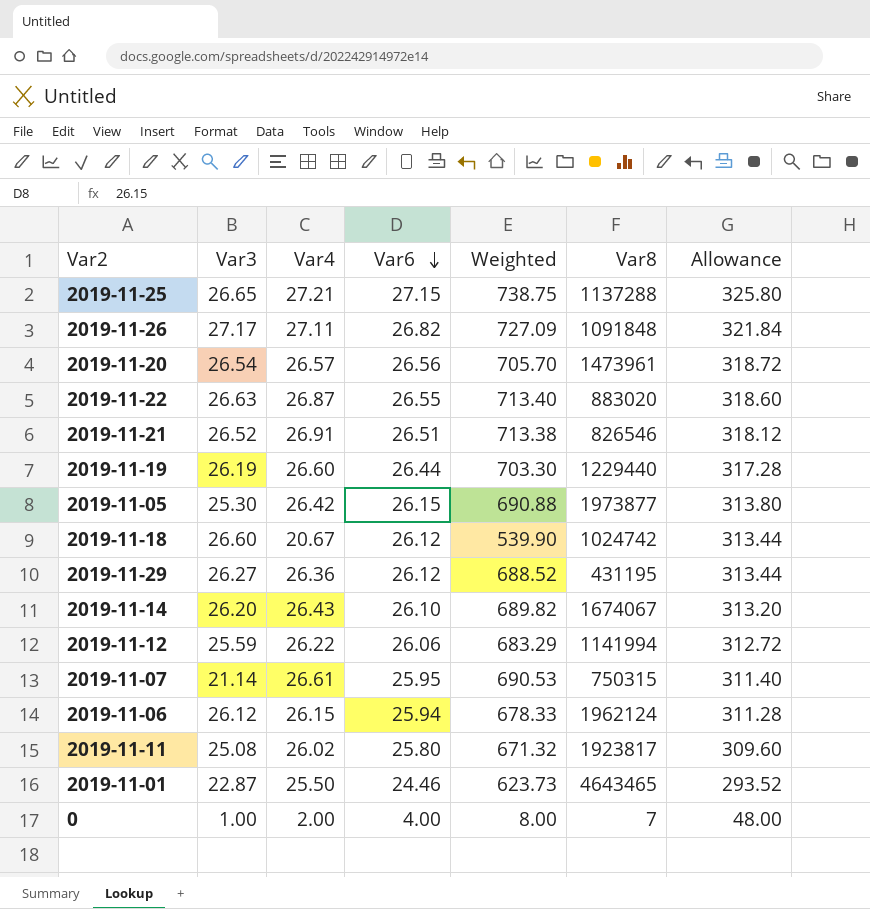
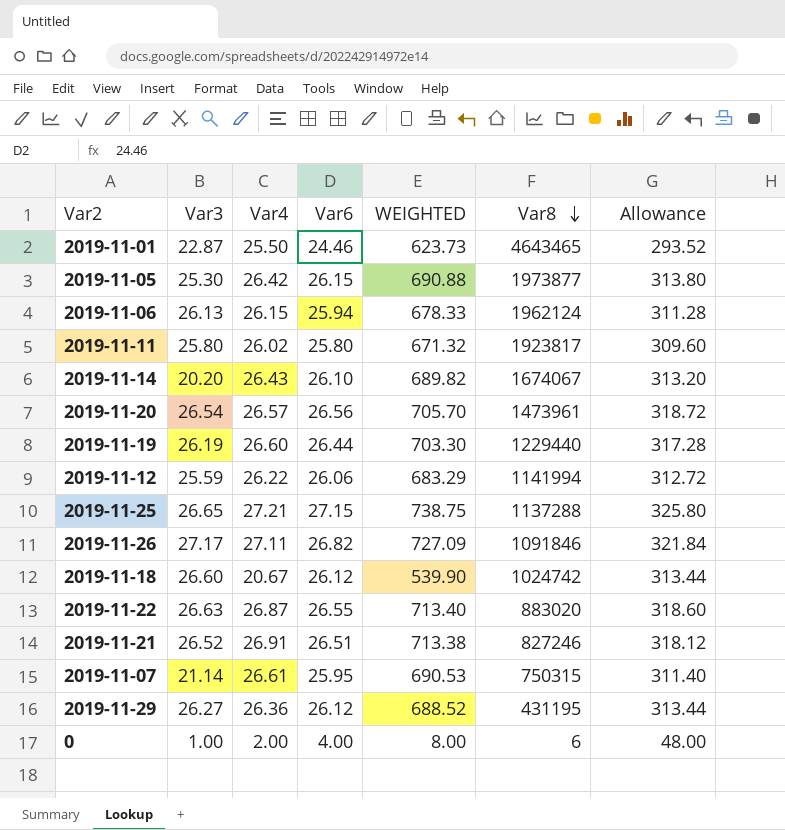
row order: Var6 descending -> Var8 descending
column name: Weighted -> WEIGHTED
2019-11-06 | Var3: 26.12 -> 26.13
2019-11-11 | Var3: 25.08 -> 25.80
2019-11-14 | Var3: 26.20 -> 20.20
2019-11-26 | Var8: 1091848 -> 1091846
2019-11-21 | Var8: 826546 -> 827246
0 | Var8: 7 -> 6

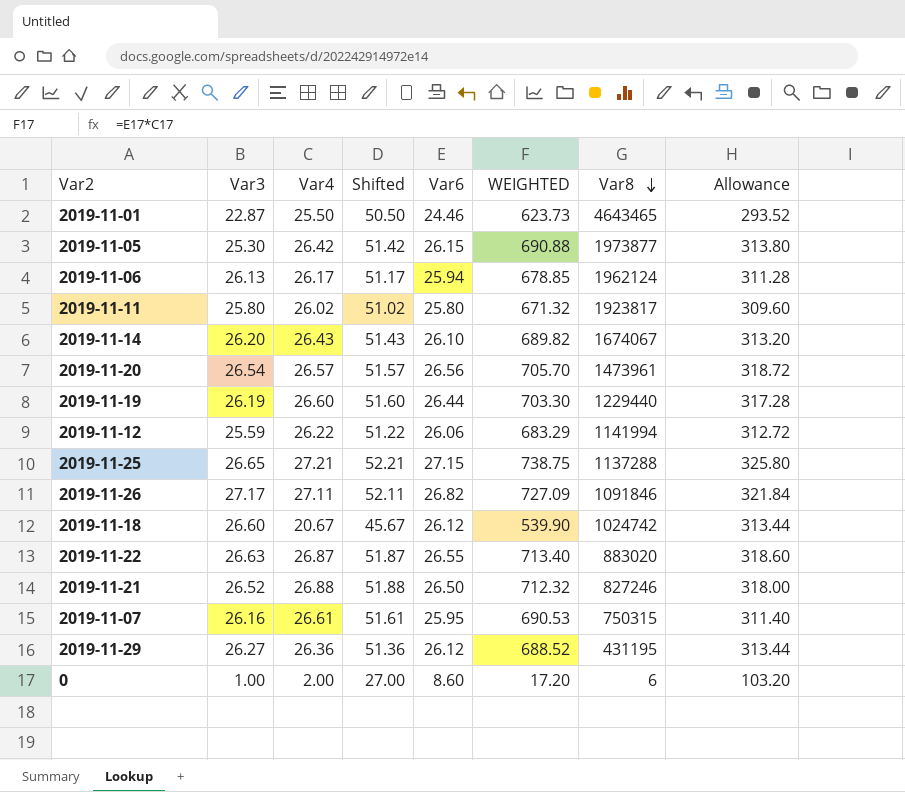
column Shifted | formula: none -> [Var4] + 25
2019-11-06 | Var4: 26.15 -> 26.17
2019-11-06 | WEIGHTED: 678.33 -> 678.85
2019-11-14 | Var3: 20.20 -> 26.20
2019-11-21 | Var4: 26.91 -> 26.88
2019-11-21 | Var6: 26.51 -> 26.50
2019-11-21 | WEIGHTED: 713.38 -> 712.32
2019-11-21 | Allowance: 318.12 -> 318.00
2019-11-07 | Var3: 21.14 -> 26.16
0 | Var6: 4.00 -> 8.60
0 | WEIGHTED: 8.00 -> 17.20
0 | Allowance: 48.00 -> 103.20

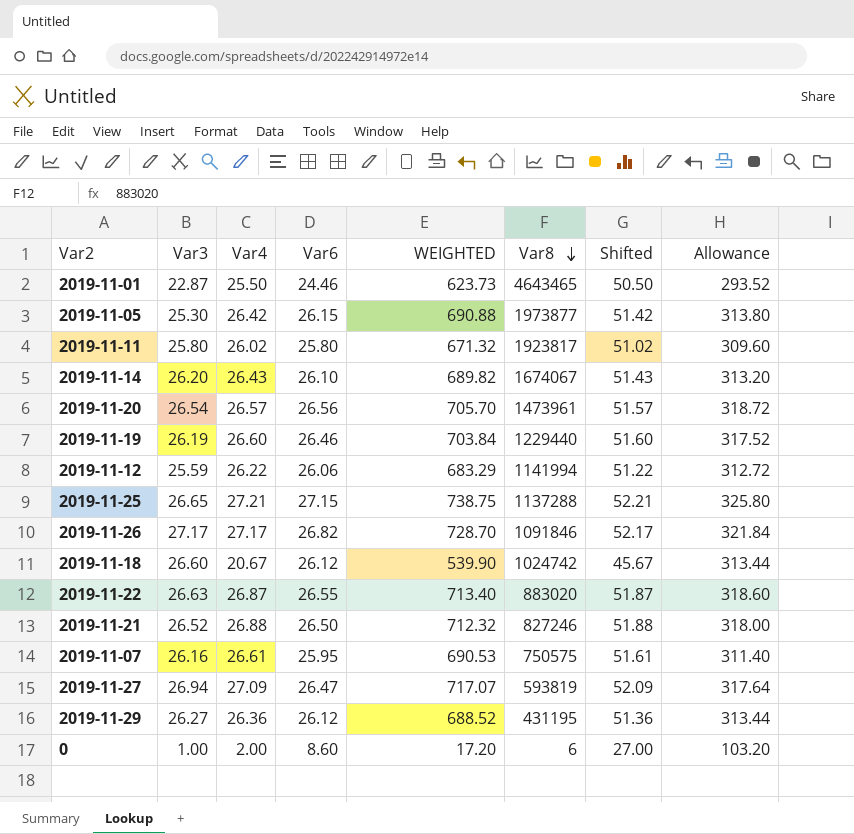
column Shifted | position: 4 -> 7
row 2019-11-06: 26.13 | 26.17 | 51.17 | 25.94 | 678.85 | 1962124 | 311.28 -> none
2019-11-19 | Var6: 26.44 -> 26.46
2019-11-19 | WEIGHTED: 703.30 -> 703.84
2019-11-19 | Allowance: 317.28 -> 317.52
2019-11-26 | Var4: 27.11 -> 27.17
2019-11-26 | WEIGHTED: 727.09 -> 728.70
2019-11-26 | Shifted: 52.11 -> 52.17
2019-11-07 | Var8: 750315 -> 750575
row 2019-11-27: none -> 26.94 | 27.09 | 26.47 | 717.07 | 593819 | 52.09 | 317.64

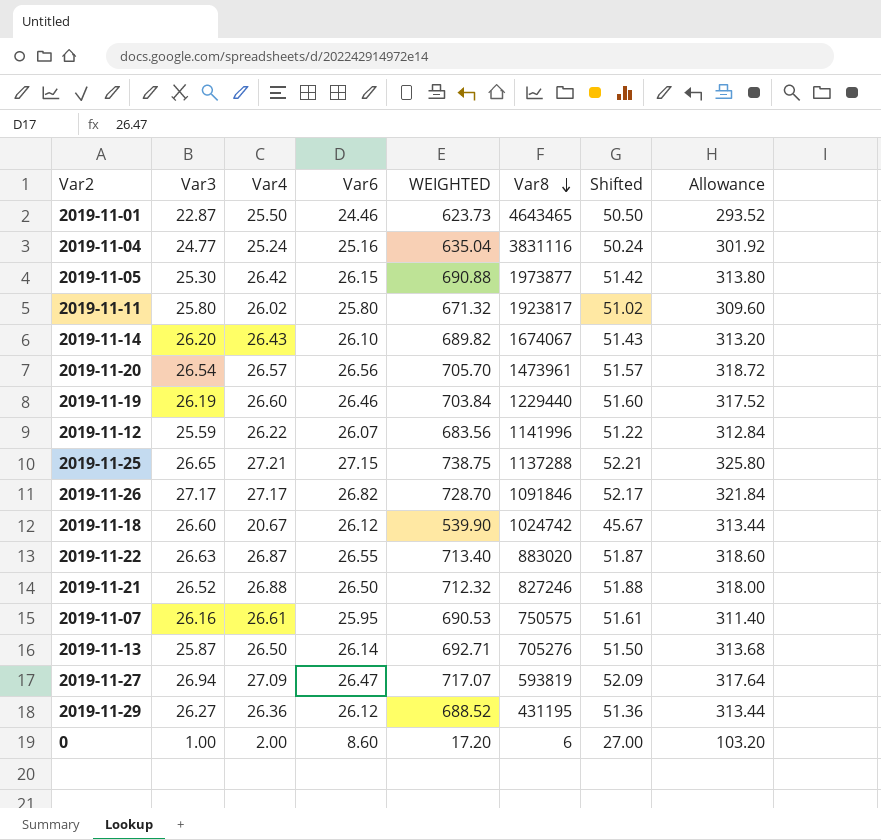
row 2019-11-04: none -> 24.77 | 25.24 | 25.16 | 635.04 | 3831116 | 50.24 | 301.92
2019-11-12 | Var6: 26.06 -> 26.07
2019-11-12 | WEIGHTED: 683.29 -> 683.56
2019-11-12 | Var8: 1141994 -> 1141996
2019-11-12 | Allowance: 312.72 -> 312.84
row 2019-11-13: none -> 25.87 | 26.50 | 26.14 | 692.71 | 705276 | 51.50 | 313.68

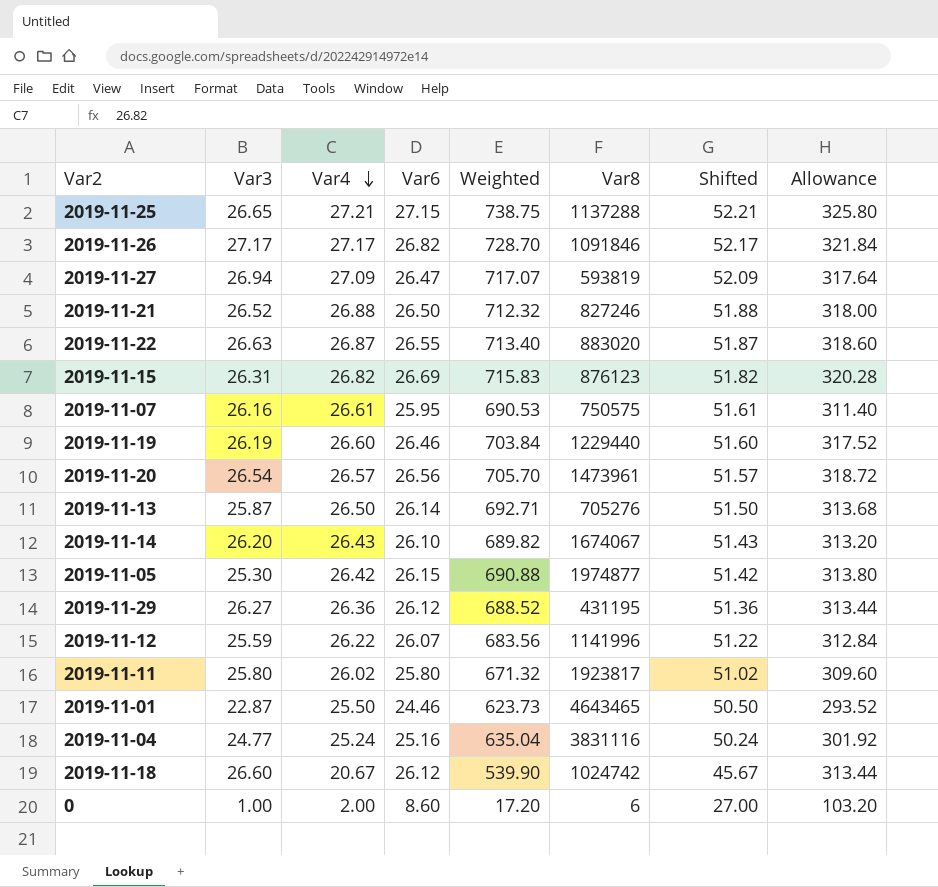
row order: Var8 descending -> Var4 descending
column name: WEIGHTED -> Weighted
row 2019-11-15: none -> 26.31 | 26.82 | 26.69 | 715.83 | 876123 | 51.82 | 320.28
2019-11-05 | Var8: 1973877 -> 1974877

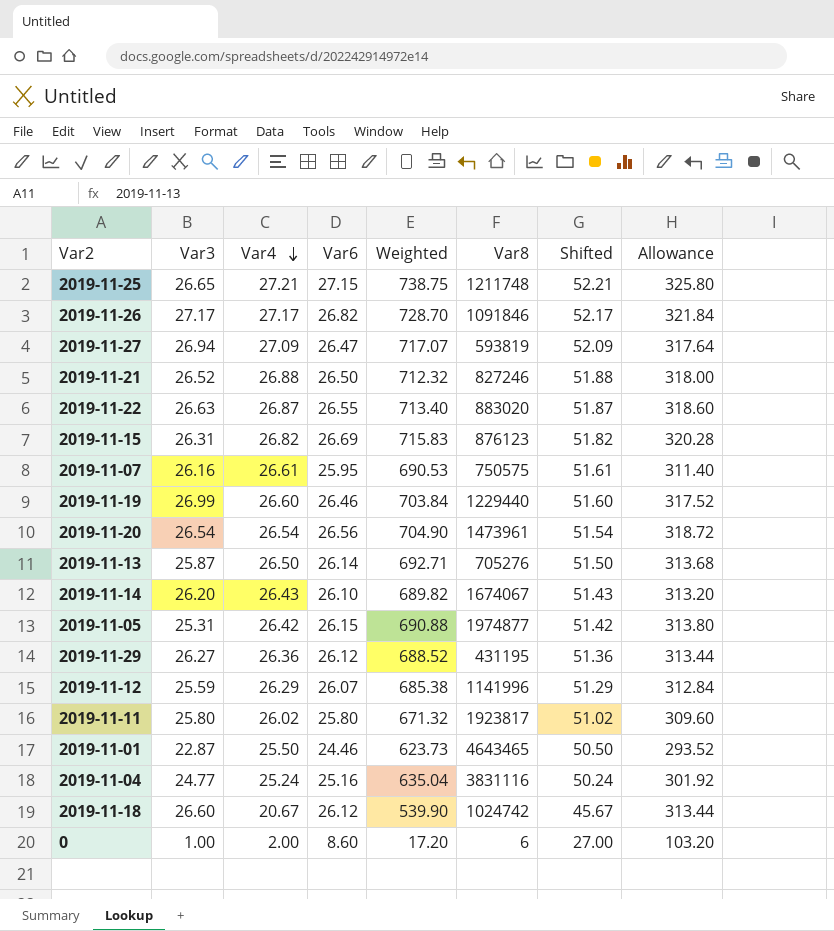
2019-11-25 | Var8: 1137288 -> 1211748
2019-11-19 | Var3: 26.19 -> 26.99
2019-11-20 | Var4: 26.57 -> 26.54
2019-11-20 | Weighted: 705.70 -> 704.90
2019-11-20 | Shifted: 51.57 -> 51.54
2019-11-05 | Var3: 25.30 -> 25.31
2019-11-12 | Var4: 26.22 -> 26.29
2019-11-12 | Weighted: 683.56 -> 685.38
2019-11-12 | Shifted: 51.22 -> 51.29

